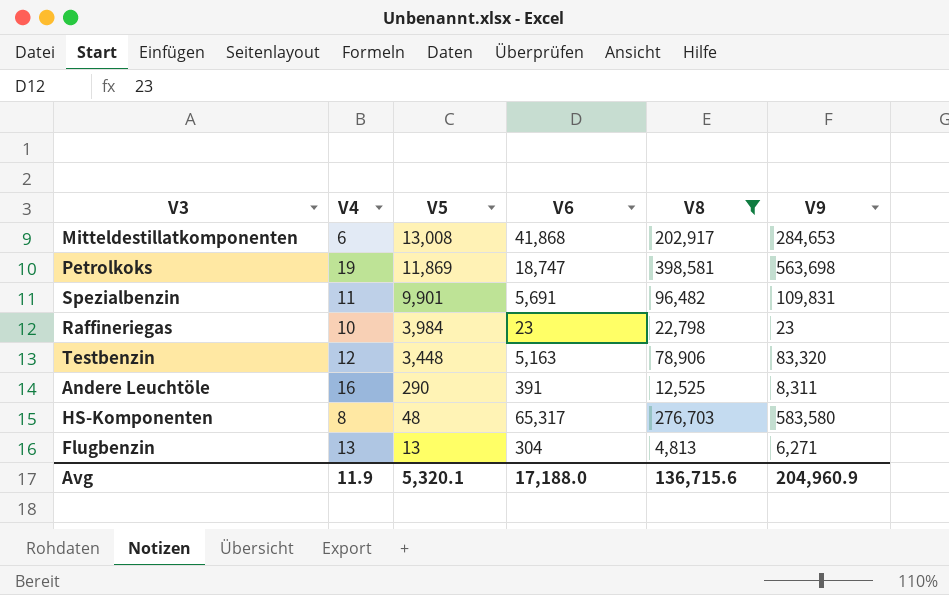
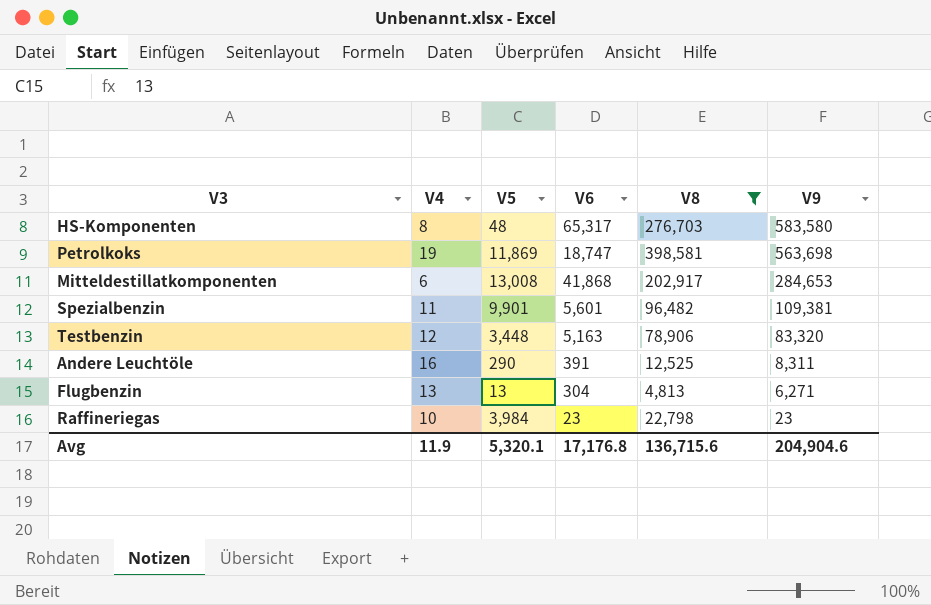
row order: V5 descending -> V9 descending
Spezialbenzin | V6: 5,691 -> 5,601
Spezialbenzin | V9: 109,831 -> 109,381
Avg | V6: 17,188.0 -> 17,176.8
Avg | V9: 204,960.9 -> 204,904.6

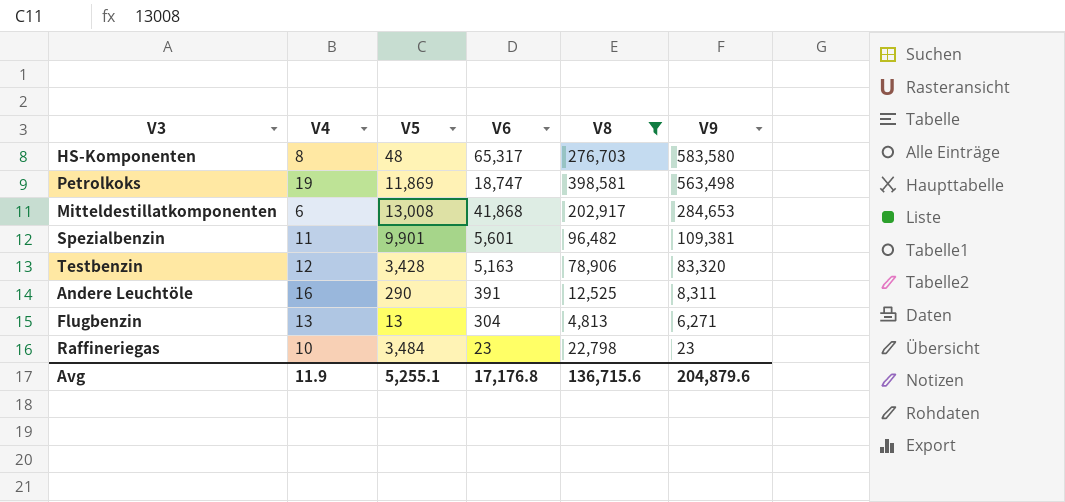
Petrolkoks | V9: 563,698 -> 563,498
Testbenzin | V5: 3,448 -> 3,428
Raffineriegas | V5: 3,984 -> 3,484
Avg | V5: 5,320.1 -> 5,255.1
Avg | V9: 204,904.6 -> 204,879.6

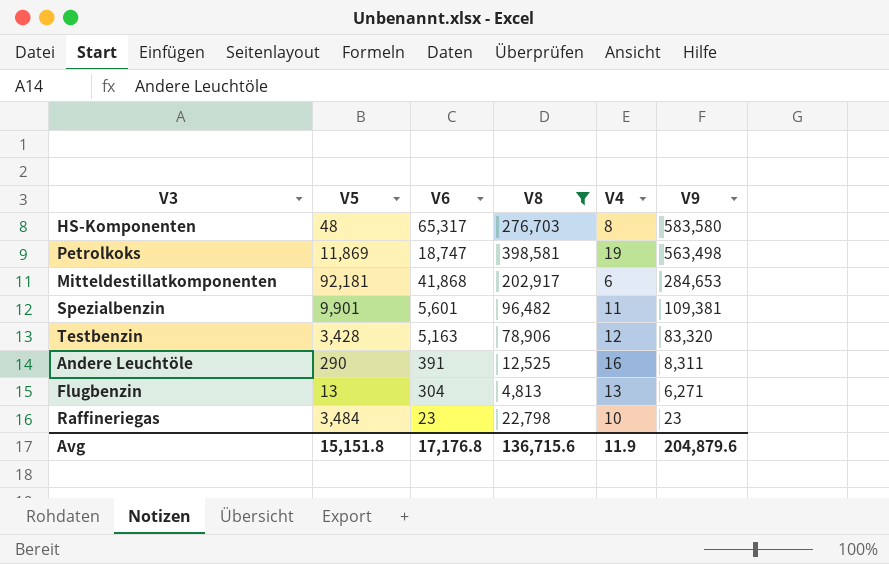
column V4 | position: 2 -> 5
Mitteldestillatkomponenten | V5: 13,008 -> 92,181
Avg | V5: 5,255.1 -> 15,151.8

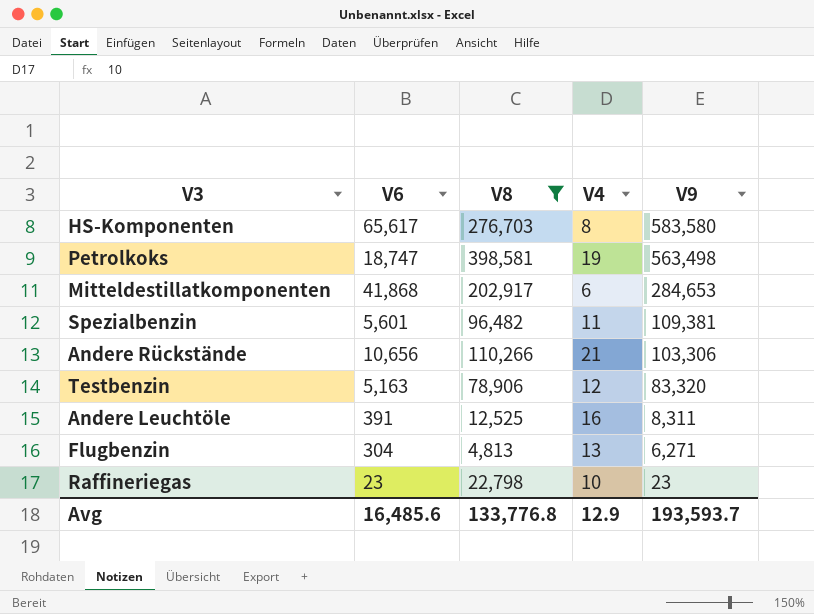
column V5 | position: 2 -> none
HS-Komponenten | V6: 65,317 -> 65,617
row Andere Rückstände: none -> 10,656 | 110,266 | 21 | 103,306
Avg | V6: 17,176.8 -> 16,485.6
Avg | V8: 136,715.6 -> 133,776.8
Avg | V4: 11.9 -> 12.9
Avg | V9: 204,879.6 -> 193,593.7

